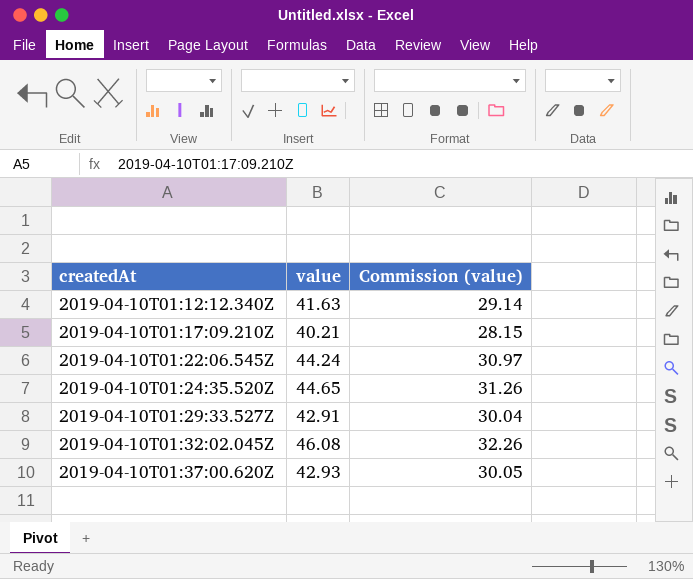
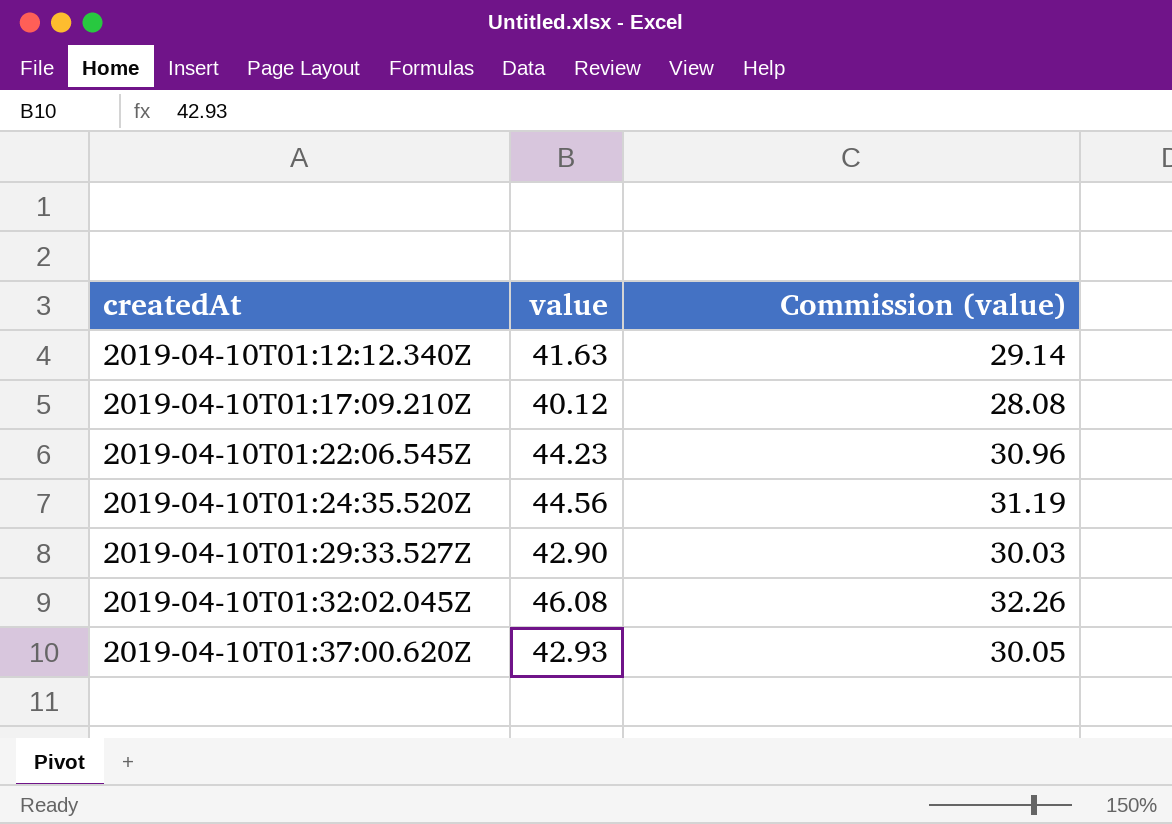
2019-04-10T01:17:09.210Z | value: 40.21 -> 40.12
2019-04-10T01:17:09.210Z | Commission (value): 28.15 -> 28.08
2019-04-10T01:22:06.545Z | value: 44.24 -> 44.23
2019-04-10T01:22:06.545Z | Commission (value): 30.97 -> 30.96
2019-04-10T01:24:35.520Z | value: 44.65 -> 44.56
2019-04-10T01:24:35.520Z | Commission (value): 31.26 -> 31.19
2019-04-10T01:29:33.527Z | value: 42.91 -> 42.90
2019-04-10T01:29:33.527Z | Commission (value): 30.04 -> 30.03

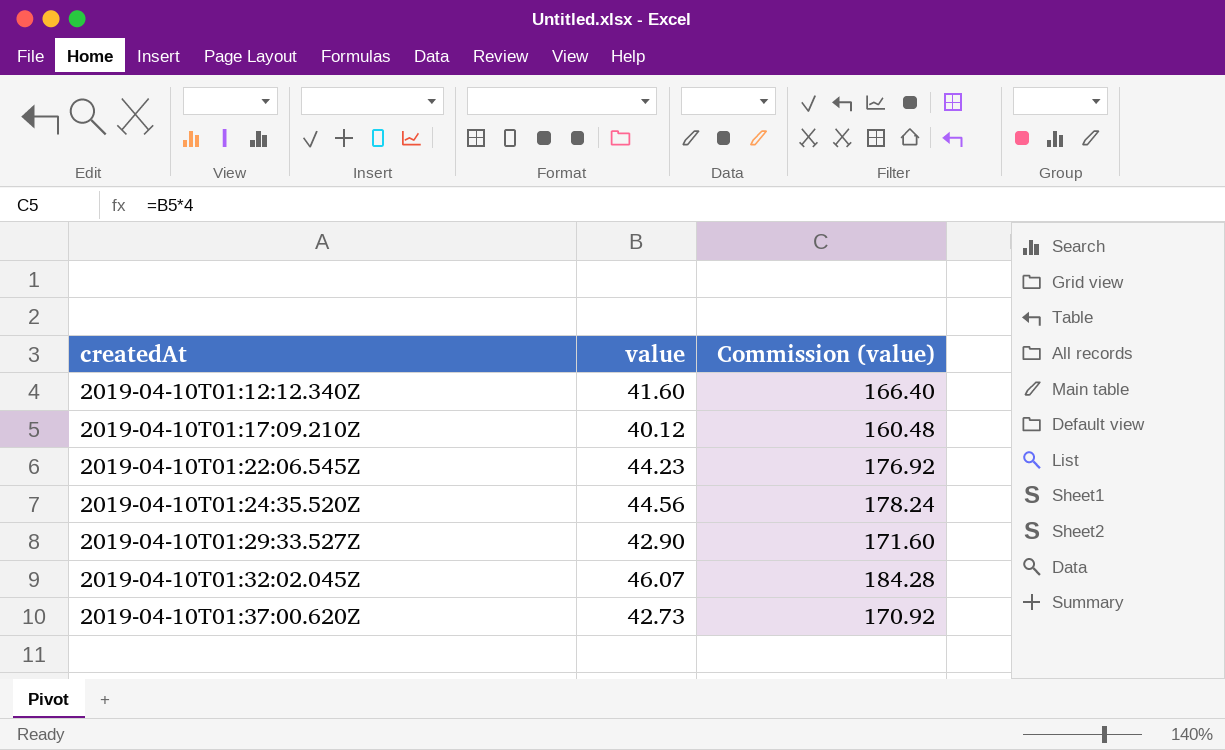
column Commission (value) | formula: [value] * 0.7 -> [value] * 4
2019-04-10T01:12:12.340Z | value: 41.63 -> 41.60
2019-04-10T01:32:02.045Z | value: 46.08 -> 46.07
2019-04-10T01:37:00.620Z | value: 42.93 -> 42.73

